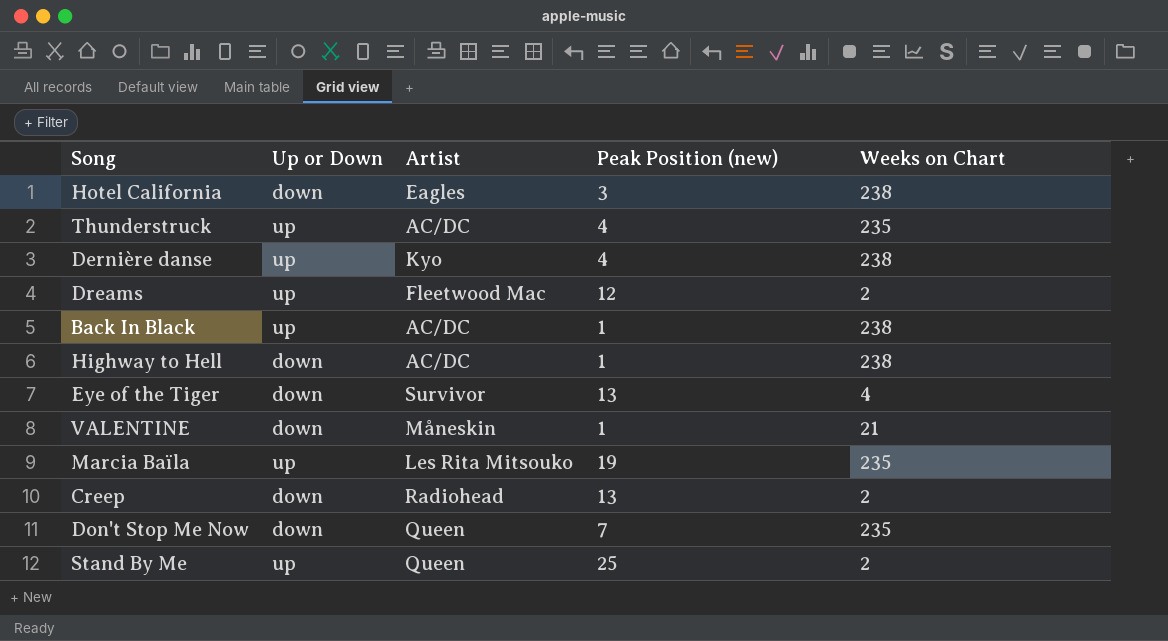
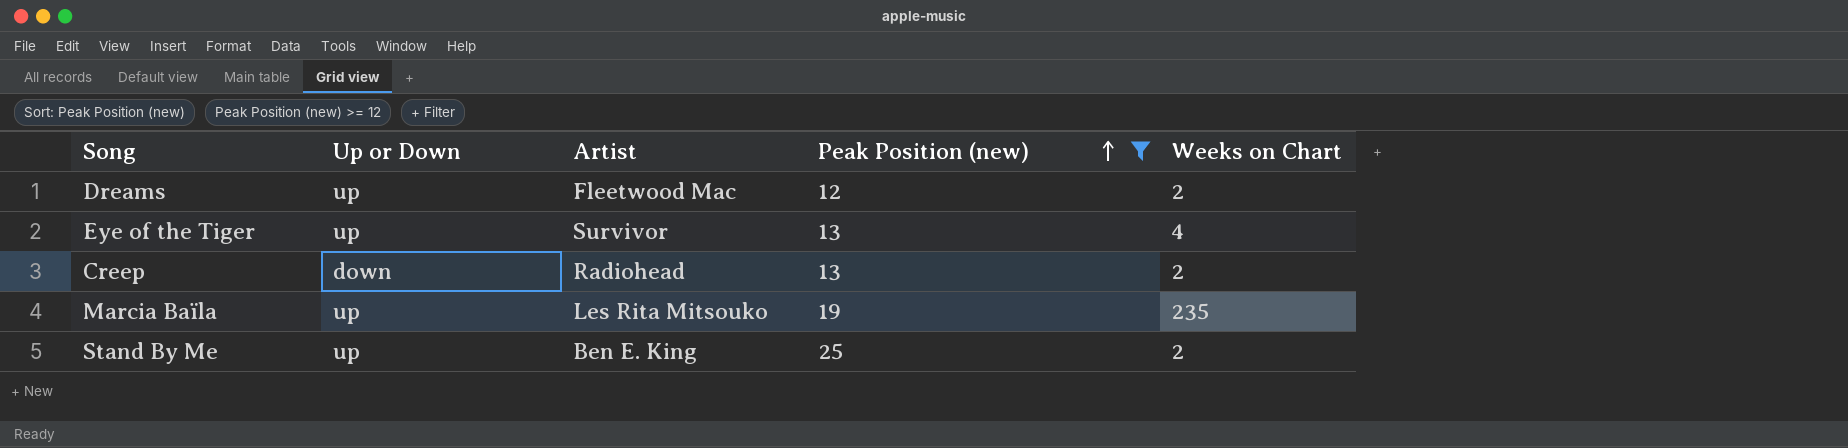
filter: none -> Peak Position (new) >= 12
row order: none -> Peak Position (new) ascending
Eye of the Tiger | Up or Down: down -> up
Stand By Me | Artist: Queen -> Ben E. King

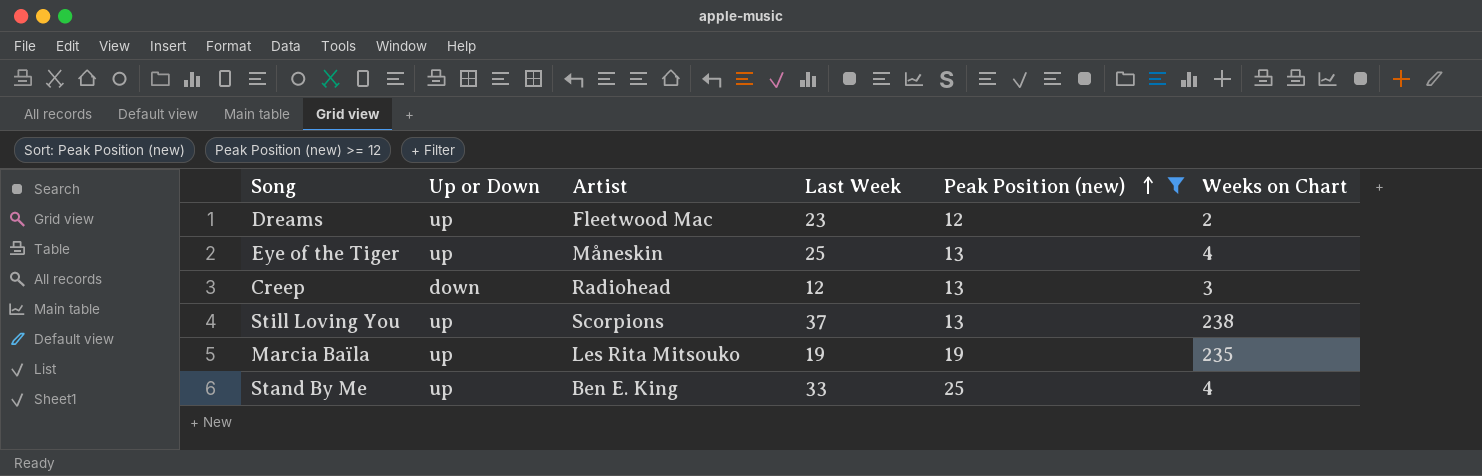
column Last Week | position: none -> 4
Eye of the Tiger | Artist: Survivor -> Måneskin
Creep | Weeks on Chart: 2 -> 3
row Still Loving You: none -> up | Scorpions | 37 | 13 | 238
Stand By Me | Weeks on Chart: 2 -> 4

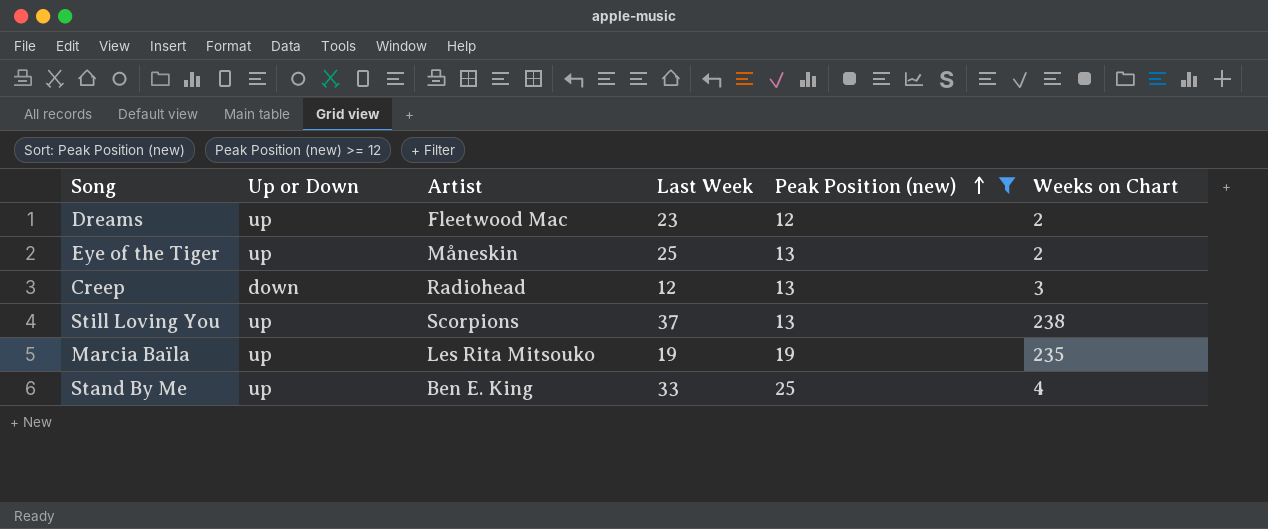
Eye of the Tiger | Weeks on Chart: 4 -> 2

